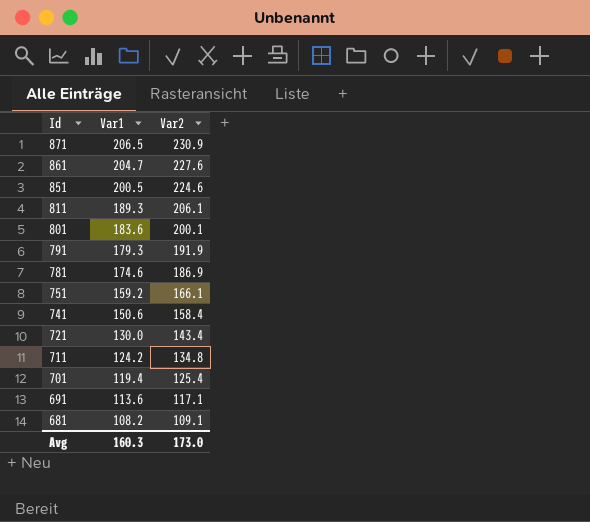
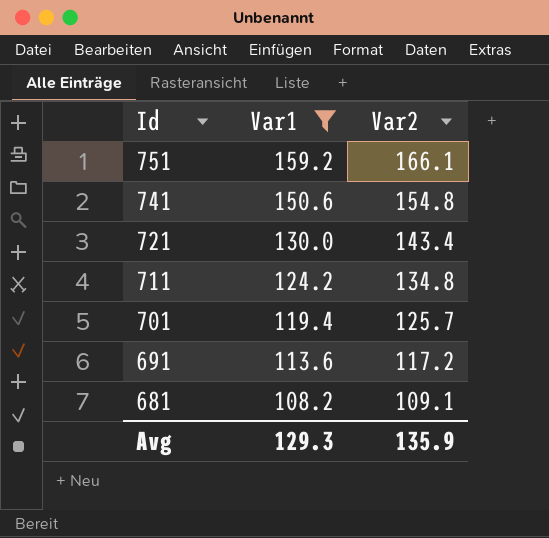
filter: none -> Var1 <= 159.2
741 | Var2: 158.4 -> 154.8
701 | Var2: 125.4 -> 125.7
691 | Var2: 117.1 -> 117.2
Avg | Var1: 160.3 -> 129.3
Avg | Var2: 173.0 -> 135.9

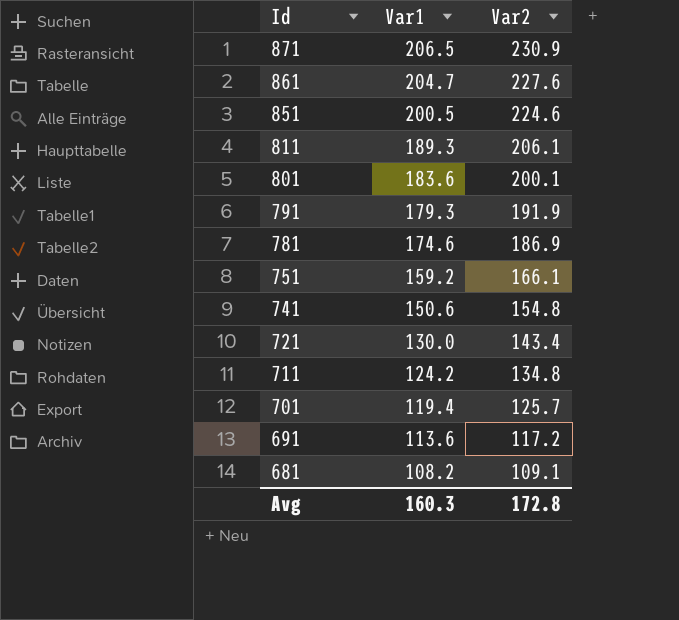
filter: Var1 <= 159.2 -> none
Avg | Var1: 129.3 -> 160.3
Avg | Var2: 135.9 -> 172.8

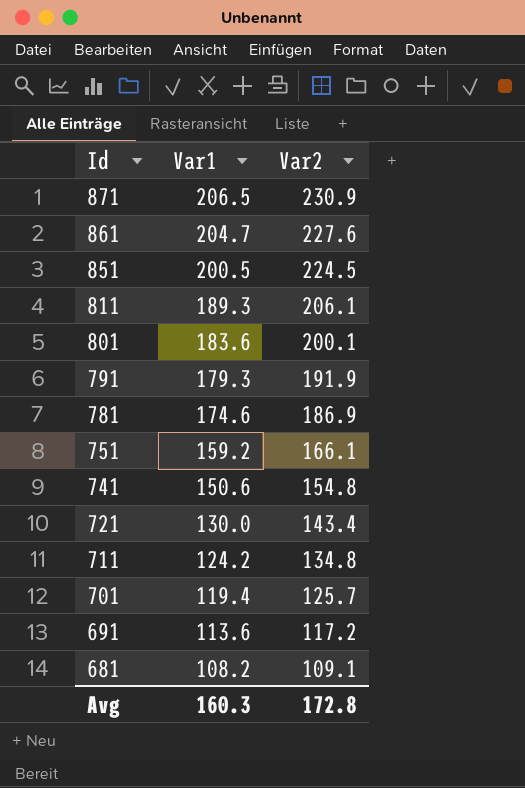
851 | Var2: 224.6 -> 224.5

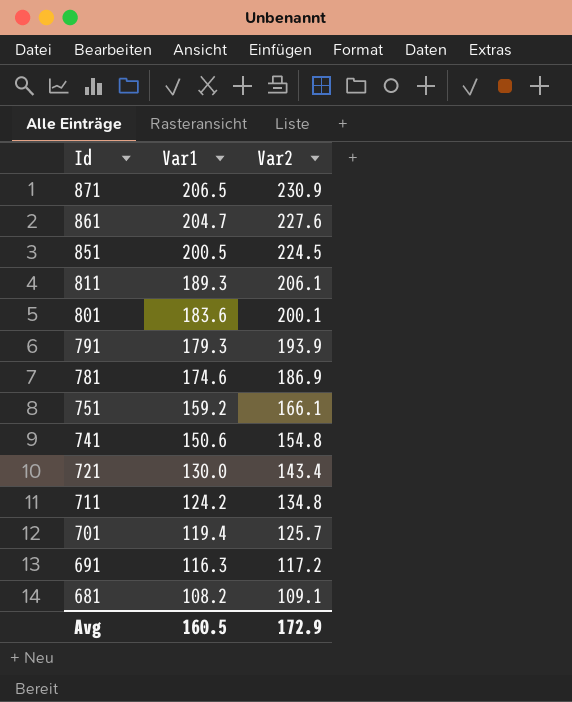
791 | Var2: 191.9 -> 193.9
691 | Var1: 113.6 -> 116.3
Avg | Var1: 160.3 -> 160.5
Avg | Var2: 172.8 -> 172.9

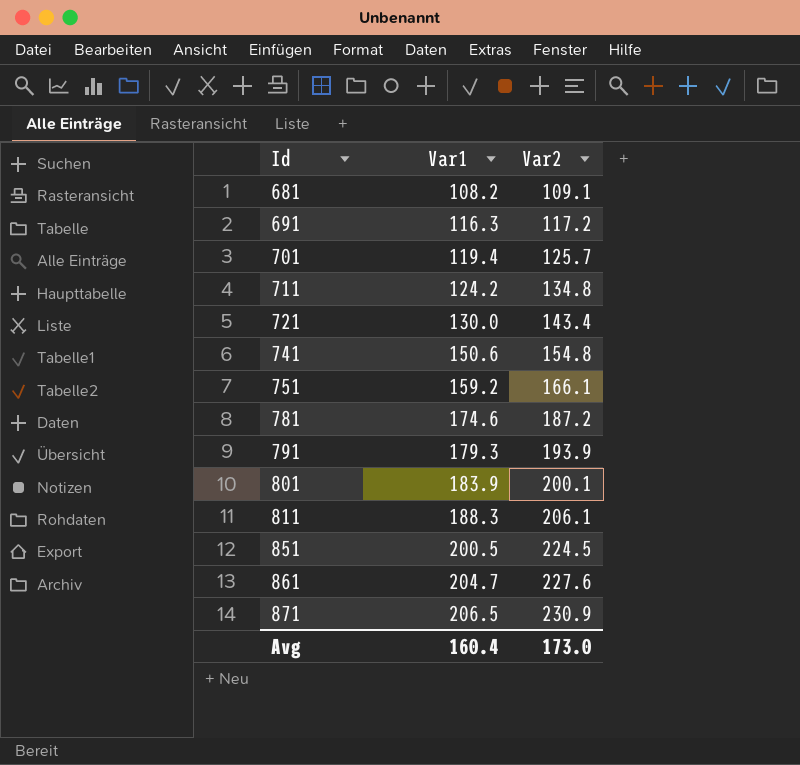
row order: Id descending -> Id ascending
781 | Var2: 186.9 -> 187.2
801 | Var1: 183.6 -> 183.9
811 | Var1: 189.3 -> 188.3
Avg | Var1: 160.5 -> 160.4
Avg | Var2: 172.9 -> 173.0

